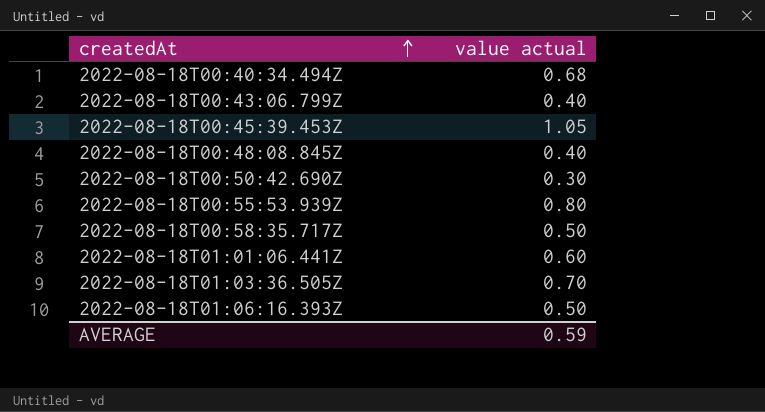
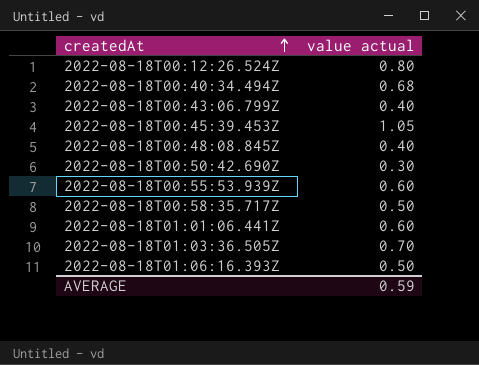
row 2022-08-18T00:12:26.524Z: none -> 0.80
2022-08-18T00:55:53.939Z | value actual: 0.80 -> 0.60

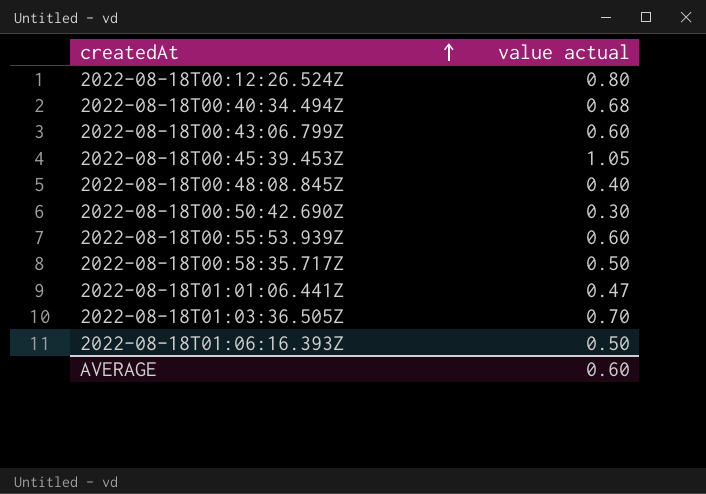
2022-08-18T00:43:06.799Z | value actual: 0.40 -> 0.60
2022-08-18T01:01:06.441Z | value actual: 0.60 -> 0.47
AVERAGE | value actual: 0.59 -> 0.60

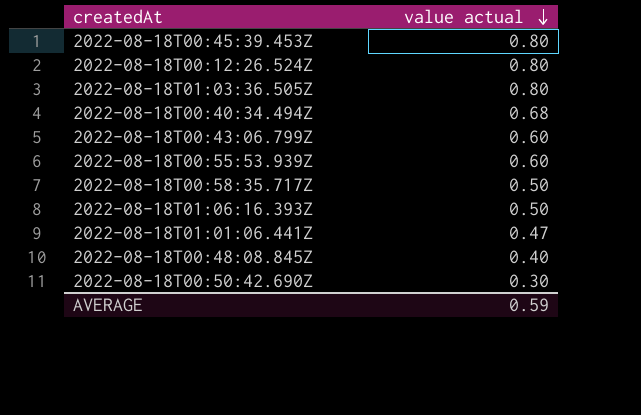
row order: createdAt ascending -> value actual descending
2022-08-18T00:45:39.453Z | value actual: 1.05 -> 0.80
2022-08-18T01:03:36.505Z | value actual: 0.70 -> 0.80
AVERAGE | value actual: 0.60 -> 0.59

